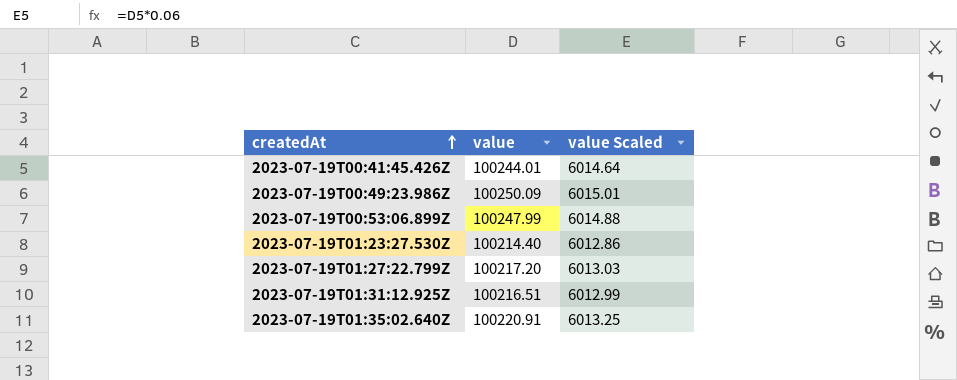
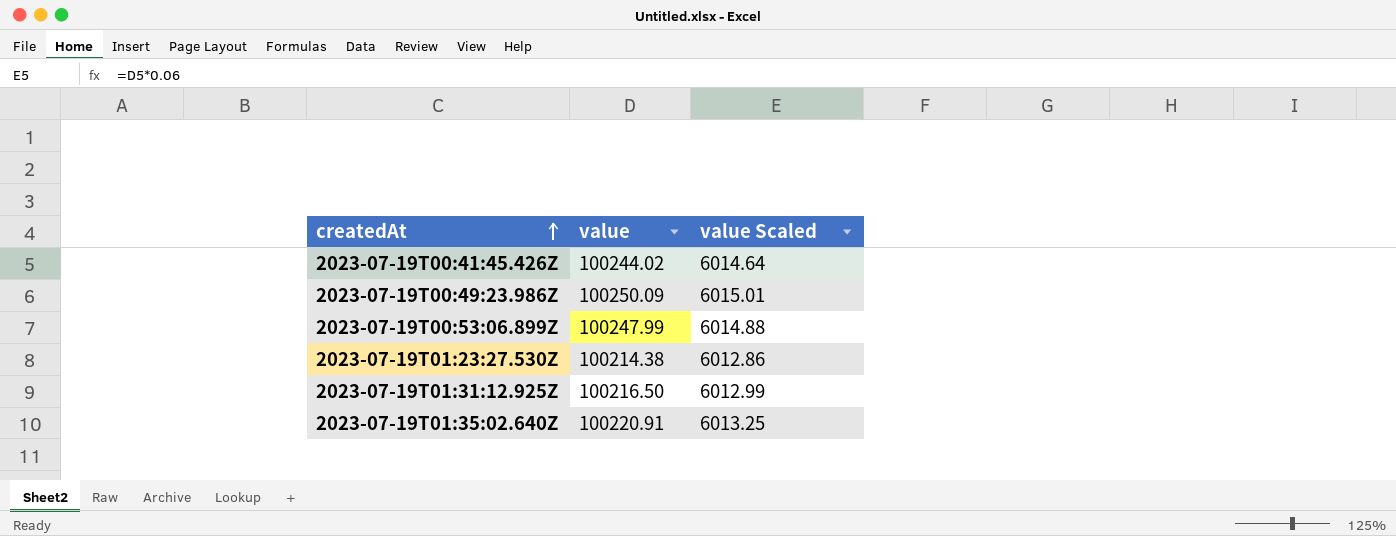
row 2023-07-19T01:27:22.799Z: 100217.20 | 6013.03 -> none
2023-07-19T00:41:45.426Z | value: 100244.01 -> 100244.02
2023-07-19T01:23:27.530Z | value: 100214.40 -> 100214.38
2023-07-19T01:31:12.925Z | value: 100216.51 -> 100216.50

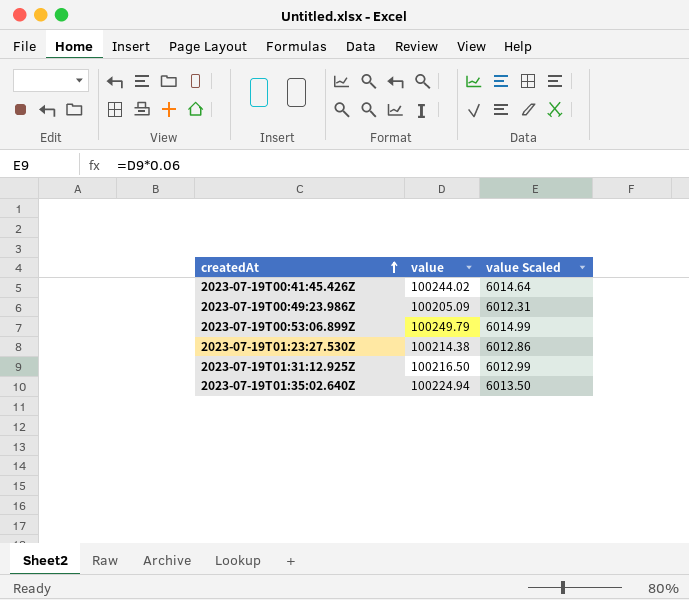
2023-07-19T00:49:23.986Z | value: 100250.09 -> 100205.09
2023-07-19T00:49:23.986Z | value Scaled: 6015.01 -> 6012.31
2023-07-19T00:53:06.899Z | value: 100247.99 -> 100249.79
2023-07-19T00:53:06.899Z | value Scaled: 6014.88 -> 6014.99
2023-07-19T01:35:02.640Z | value: 100220.91 -> 100224.94
2023-07-19T01:35:02.640Z | value Scaled: 6013.25 -> 6013.50

